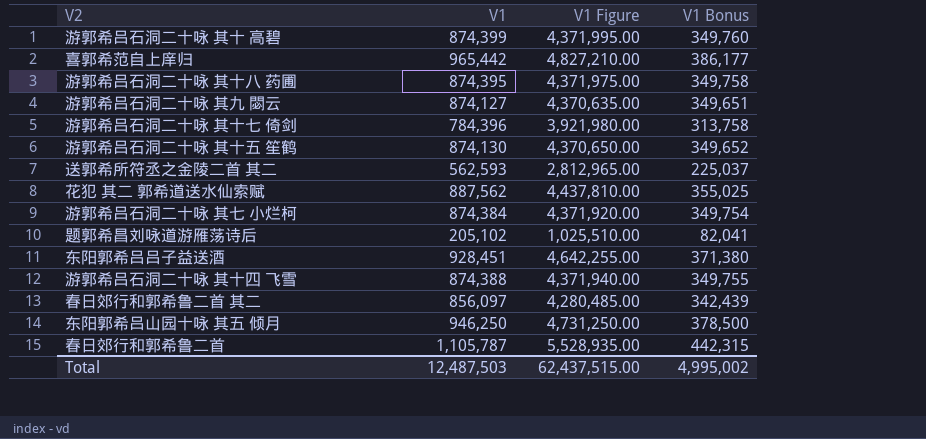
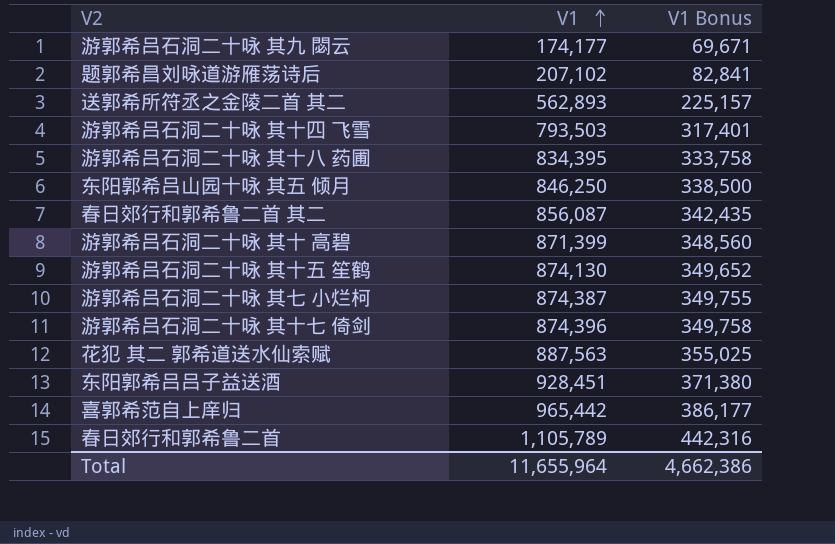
row order: none -> V1 ascending
column V1 Figure | formula: [V1] * 5 -> none
游郭希吕石洞二十咏 其九 閟云 | V1: 874,127 -> 174,177
游郭希吕石洞二十咏 其九 閟云 | V1 Bonus: 349,651 -> 69,671
题郭希昌刘咏道游雁荡诗后 | V1: 205,102 -> 207,102
题郭希昌刘咏道游雁荡诗后 | V1 Bonus: 82,041 -> 82,841
送郭希所符丞之金陵二首 其二 | V1: 562,593 -> 562,893
送郭希所符丞之金陵二首 其二 | V1 Bonus: 225,037 -> 225,157
游郭希吕石洞二十咏 其十四 飞雪 | V1: 874,388 -> 793,503
游郭希吕石洞二十咏 其十四 飞雪 | V1 Bonus: 349,755 -> 317,401
游郭希吕石洞二十咏 其十八 药圃 | V1: 874,395 -> 834,395
游郭希吕石洞二十咏 其十八 药圃 | V1 Bonus: 349,758 -> 333,758
东阳郭希吕山园十咏 其五 倾月 | V1: 946,250 -> 846,250
东阳郭希吕山园十咏 其五 倾月 | V1 Bonus: 378,500 -> 338,500
春日郊行和郭希鲁二首 其二 | V1: 856,097 -> 856,087
春日郊行和郭希鲁二首 其二 | V1 Bonus: 342,439 -> 342,435
游郭希吕石洞二十咏 其十 高碧 | V1: 874,399 -> 871,399
游郭希吕石洞二十咏 其十 高碧 | V1 Bonus: 349,760 -> 348,560
游郭希吕石洞二十咏 其七 小烂柯 | V1: 874,384 -> 874,387
游郭希吕石洞二十咏 其七 小烂柯 | V1 Bonus: 349,754 -> 349,755
游郭希吕石洞二十咏 其十七 倚剑 | V1: 784,396 -> 874,396
游郭希吕石洞二十咏 其十七 倚剑 | V1 Bonus: 313,758 -> 349,758
花犯 其二 郭希道送水仙索赋 | V1: 887,562 -> 887,563
春日郊行和郭希鲁二首 | V1: 1,105,787 -> 1,105,789
春日郊行和郭希鲁二首 | V1 Bonus: 442,315 -> 442,316
Total | V1: 12,487,503 -> 11,655,964
Total | V1 Bonus: 4,995,002 -> 4,662,386

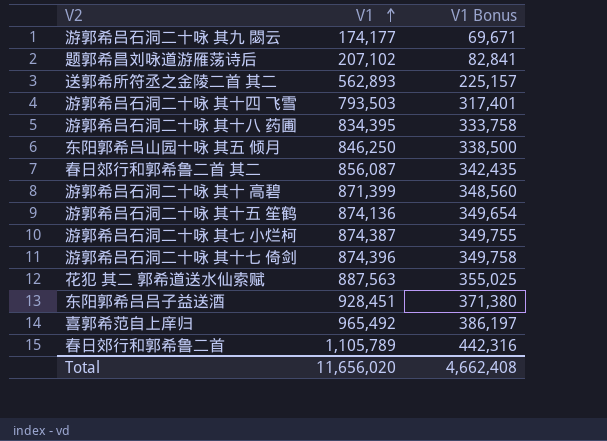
游郭希吕石洞二十咏 其十五 笙鹤 | V1: 874,130 -> 874,136
游郭希吕石洞二十咏 其十五 笙鹤 | V1 Bonus: 349,652 -> 349,654
喜郭希范自上庠归 | V1: 965,442 -> 965,492
喜郭希范自上庠归 | V1 Bonus: 386,177 -> 386,197
Total | V1: 11,655,964 -> 11,656,020
Total | V1 Bonus: 4,662,386 -> 4,662,408

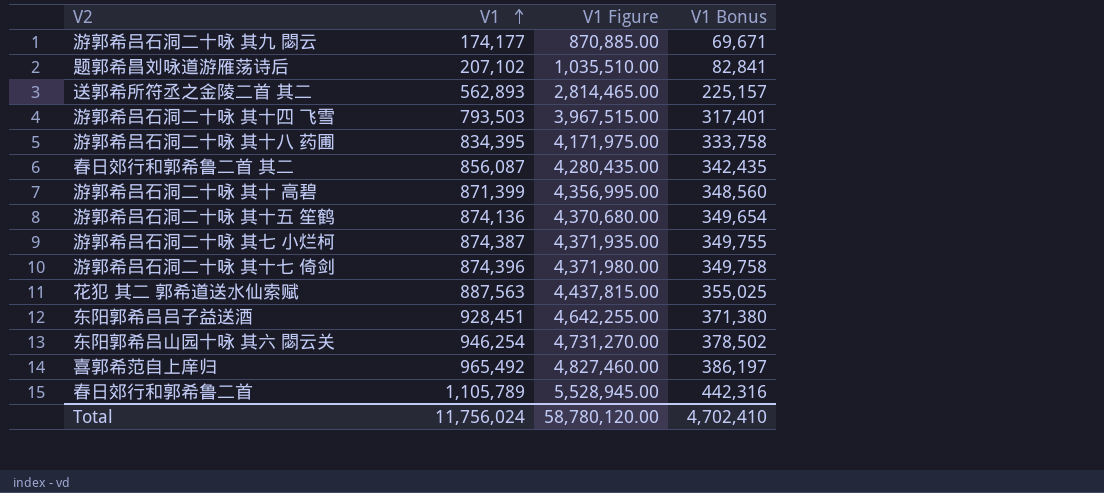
column V1 Figure | formula: none -> [V1] * 5
row 东阳郭希吕山园十咏 其五 倾月: 846,250 | 338,500 -> none
row 东阳郭希吕山园十咏 其六 閟云关: none -> 946,254 | 4,731,270.00 | 378,502
Total | V1: 11,656,020 -> 11,756,024
Total | V1 Bonus: 4,662,408 -> 4,702,410

